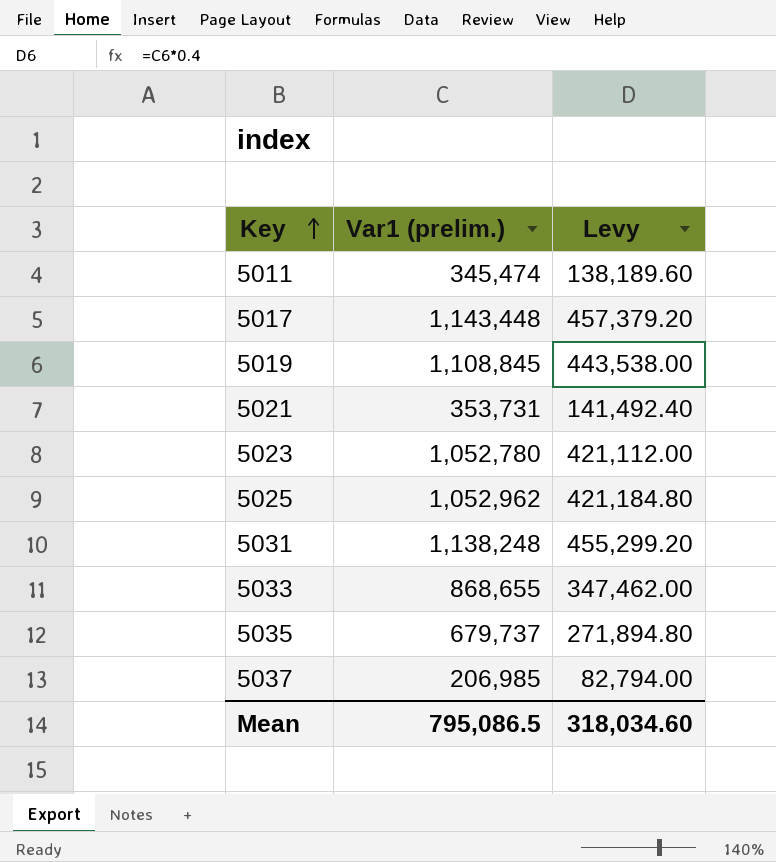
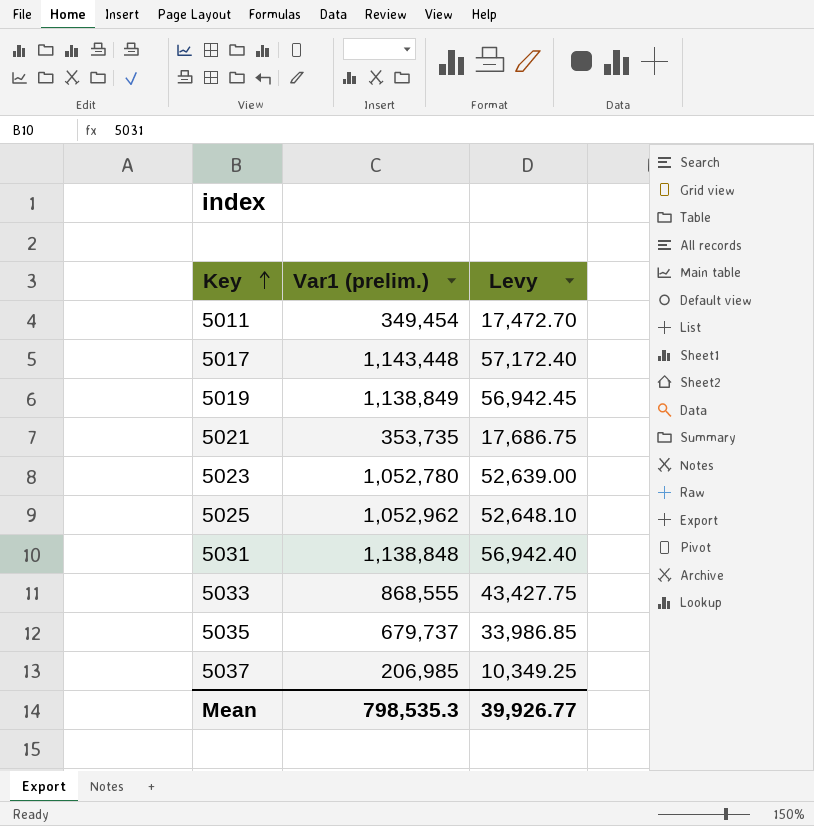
column Levy | formula: [Var1 (prelim.)] * 0.4 -> [Var1 (prelim.)] * 0.05
5011 | Var1 (prelim.): 345,474 -> 349,454
5019 | Var1 (prelim.): 1,108,845 -> 1,138,849
5021 | Var1 (prelim.): 353,731 -> 353,735
5031 | Var1 (prelim.): 1,138,248 -> 1,138,848
5033 | Var1 (prelim.): 868,655 -> 868,555
Mean | Var1 (prelim.): 795,086.5 -> 798,535.3
Mean | Levy: 318,034.60 -> 39,926.77

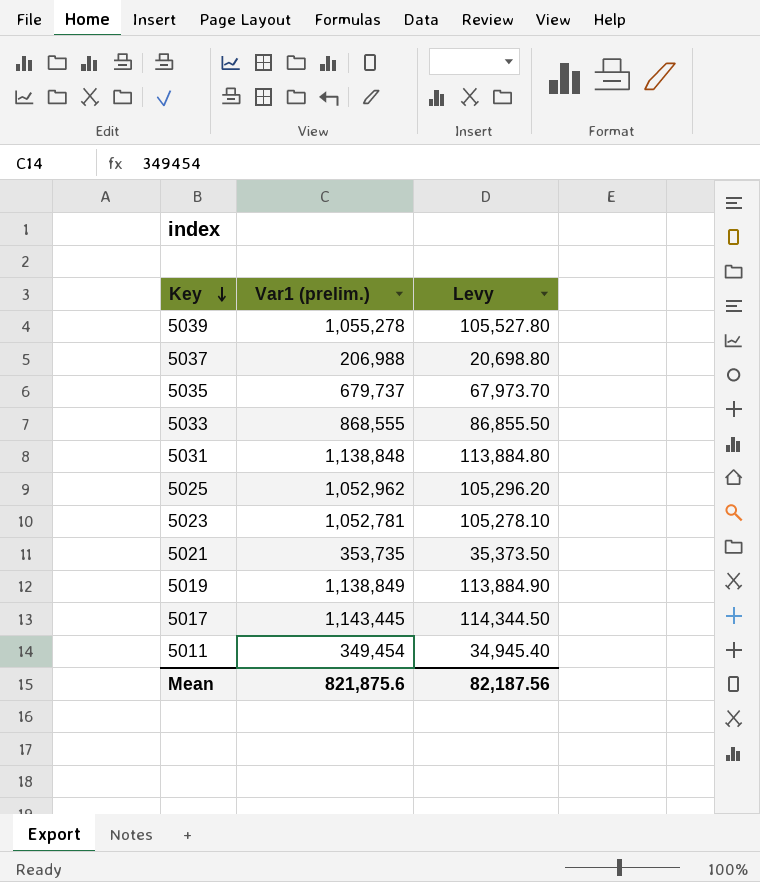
row order: Key ascending -> Key descending
column Levy | formula: [Var1 (prelim.)] * 0.05 -> [Var1 (prelim.)] * 0.1
row 5039: none -> 1,055,278 | 105,527.80
5037 | Var1 (prelim.): 206,985 -> 206,988
5023 | Var1 (prelim.): 1,052,780 -> 1,052,781
5017 | Var1 (prelim.): 1,143,448 -> 1,143,445
Mean | Var1 (prelim.): 798,535.3 -> 821,875.6
Mean | Levy: 39,926.77 -> 82,187.56

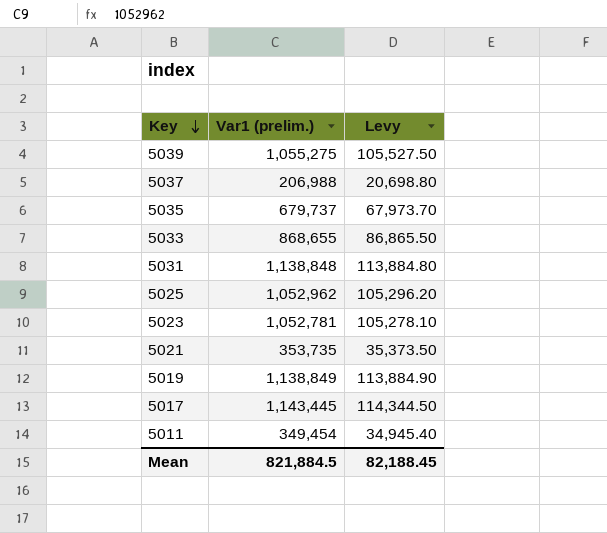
5039 | Var1 (prelim.): 1,055,278 -> 1,055,275
5039 | Levy: 105,527.80 -> 105,527.50
5033 | Var1 (prelim.): 868,555 -> 868,655
5033 | Levy: 86,855.50 -> 86,865.50
Mean | Var1 (prelim.): 821,875.6 -> 821,884.5
Mean | Levy: 82,187.56 -> 82,188.45

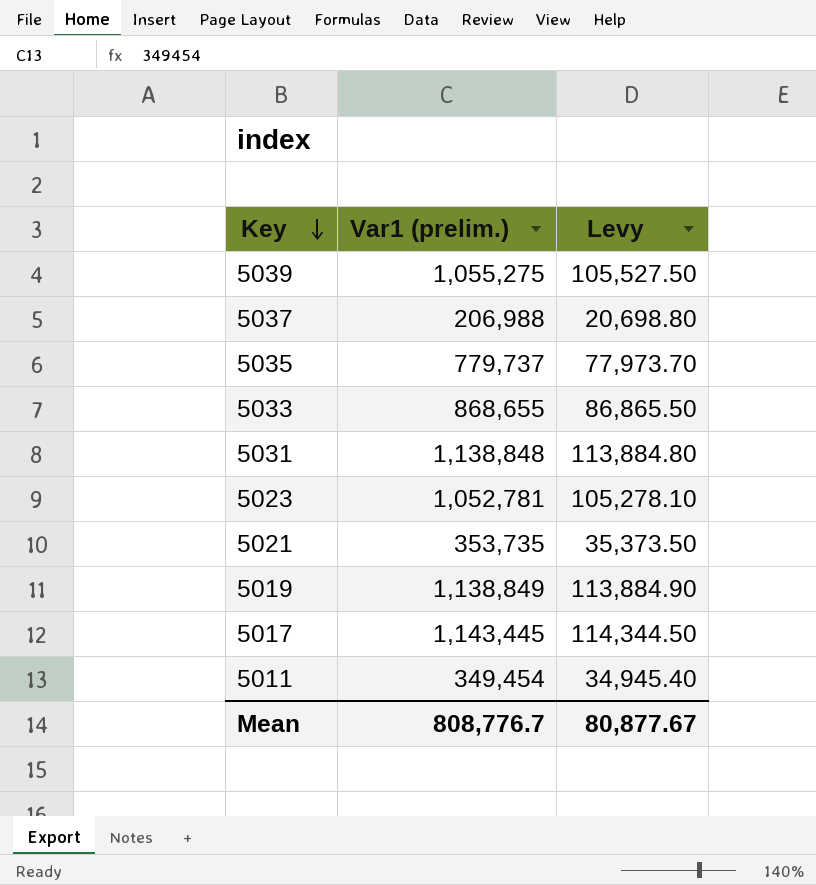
row 5025: 1,052,962 | 105,296.20 -> none
5035 | Var1 (prelim.): 679,737 -> 779,737
5035 | Levy: 67,973.70 -> 77,973.70
Mean | Var1 (prelim.): 821,884.5 -> 808,776.7
Mean | Levy: 82,188.45 -> 80,877.67

